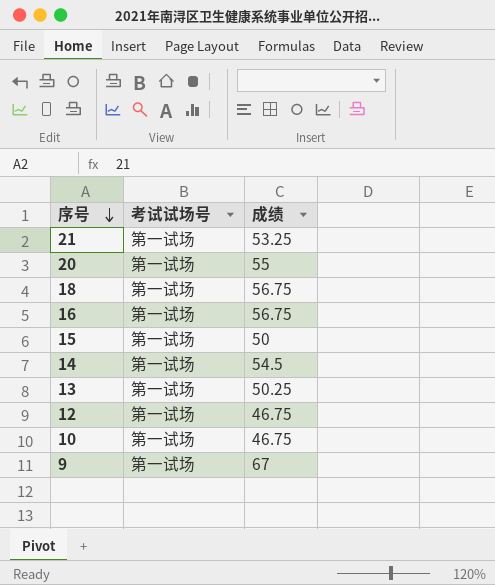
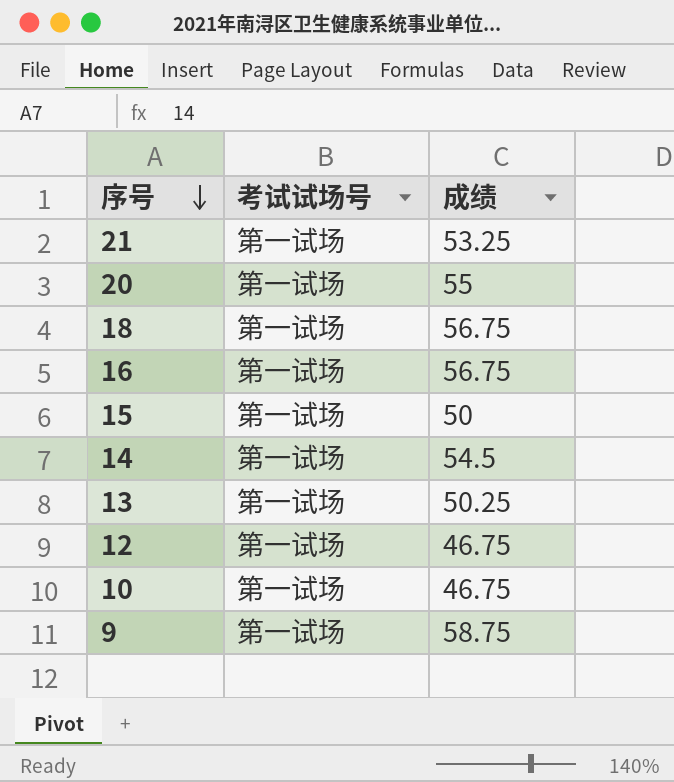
9 | 成绩: 67 -> 58.75

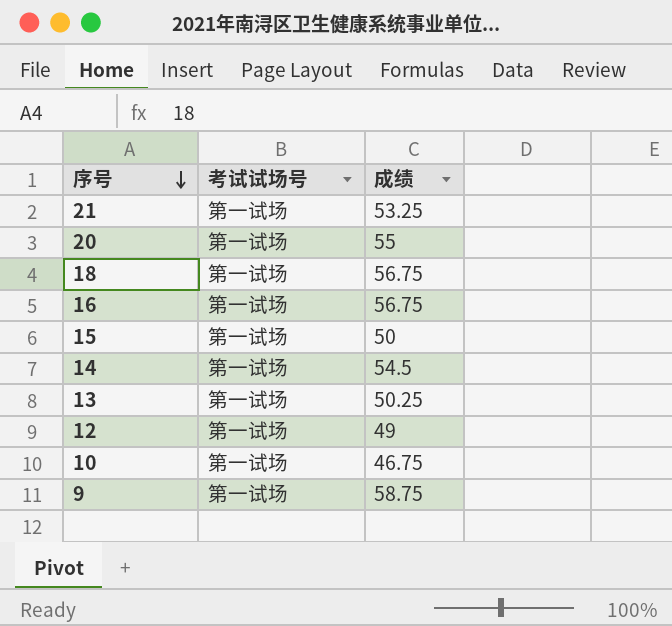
12 | 成绩: 46.75 -> 49

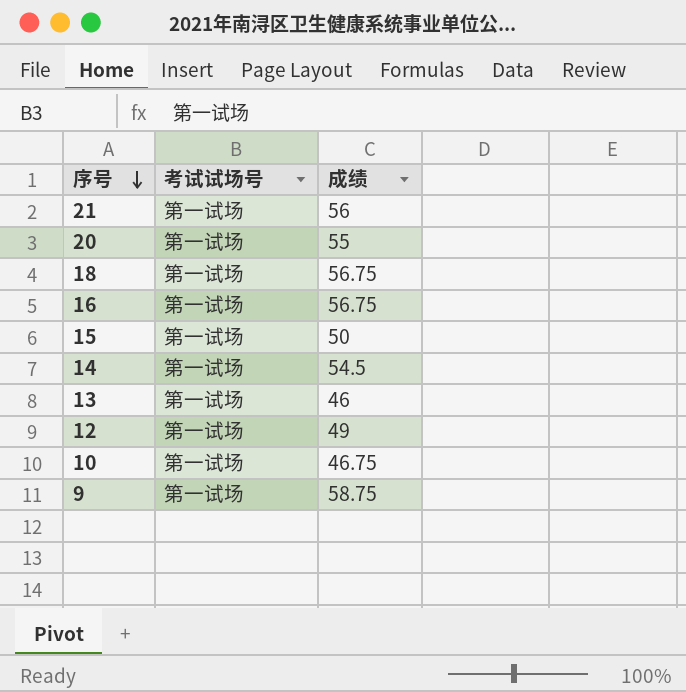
21 | 成绩: 53.25 -> 56
13 | 成绩: 50.25 -> 46

